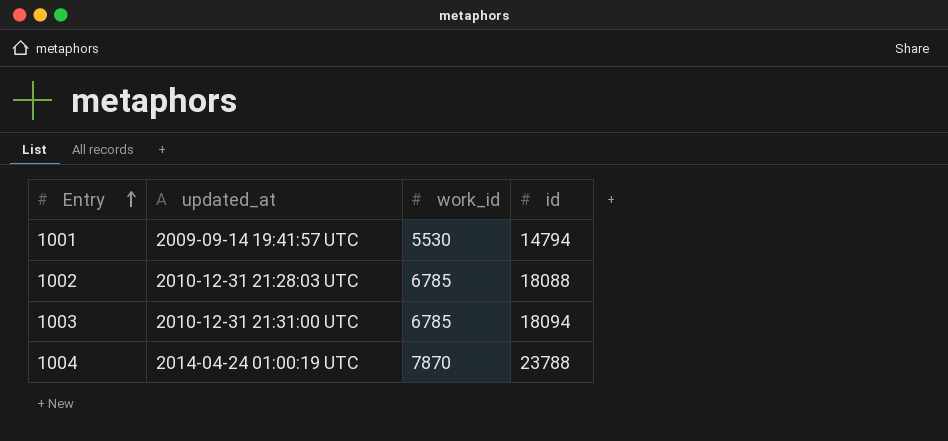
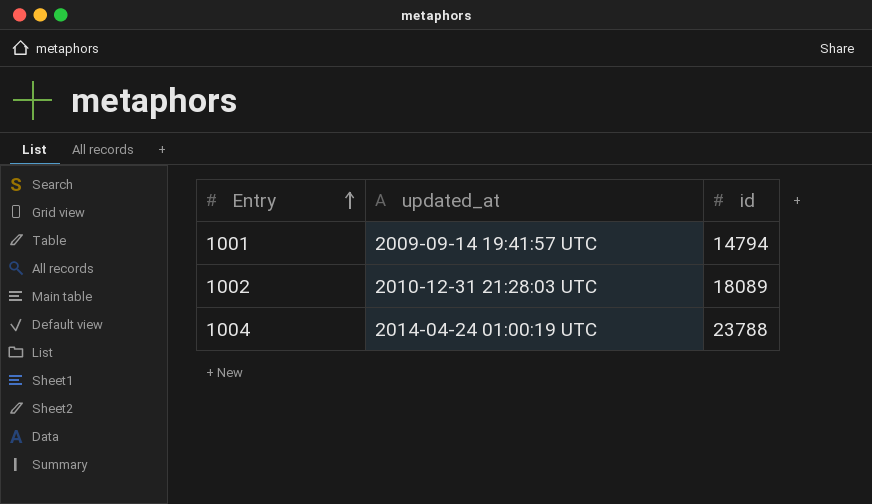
column work_id | position: 3 -> none
row 1003: 2010-12-31 21:31:00 UTC | 6785 | 18094 -> none
1002 | id: 18088 -> 18089

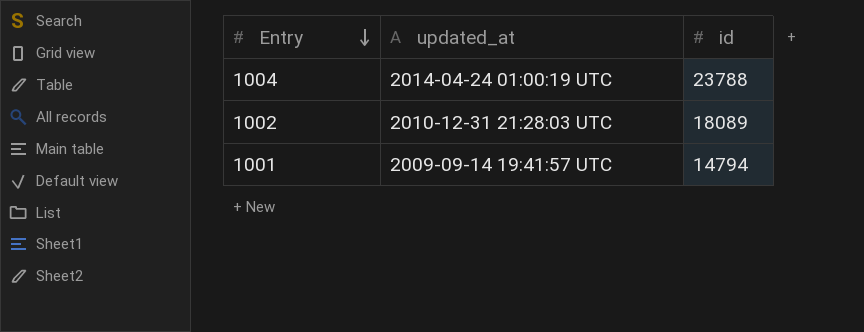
row order: Entry ascending -> Entry descending

